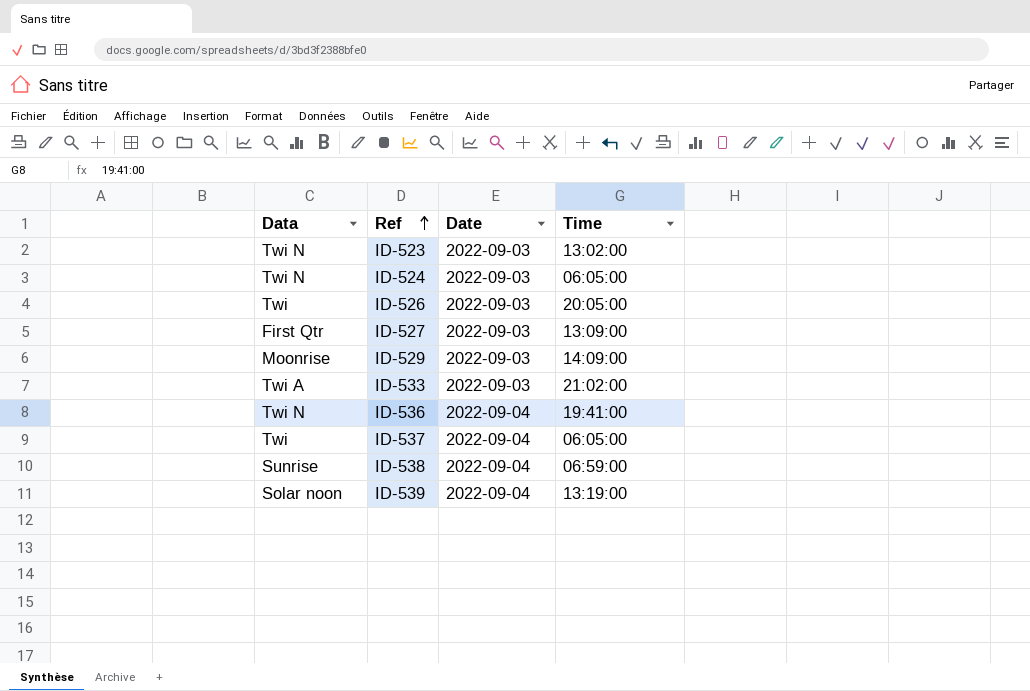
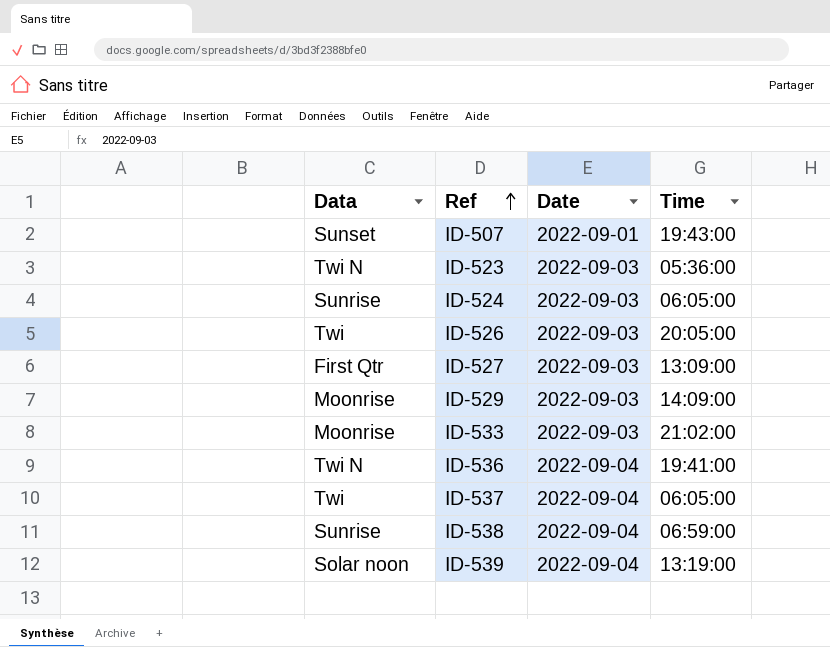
row ID-507: none -> Sunset | 2022-09-01 | 19:43:00
ID-523 | Time: 13:02:00 -> 05:36:00
ID-524 | Data: Twi N -> Sunrise
ID-533 | Data: Twi A -> Moonrise

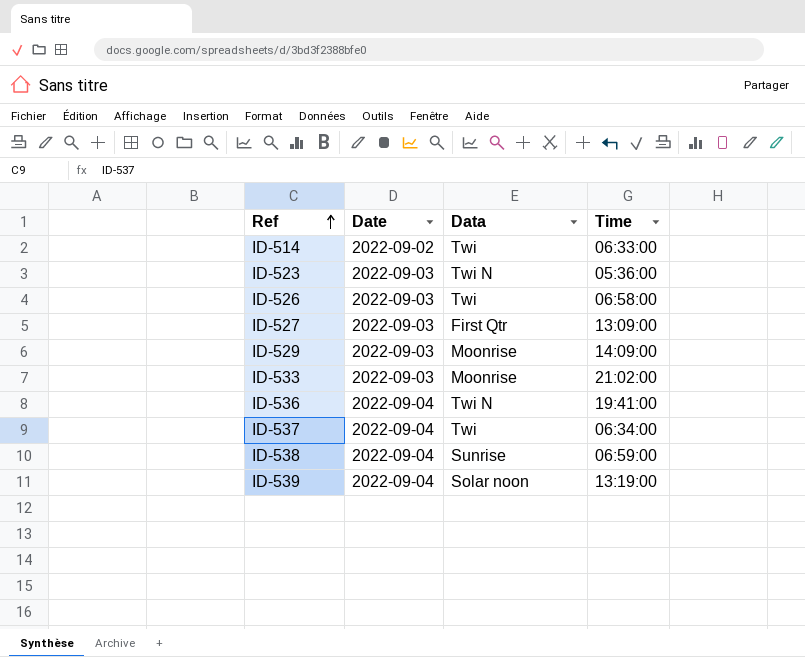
column Data | position: 1 -> 3
row ID-507: Sunset | 2022-09-01 | 19:43:00 -> none
row ID-524: Sunrise | 2022-09-03 | 06:05:00 -> none
row ID-514: none -> 2022-09-02 | Twi | 06:33:00
ID-526 | Time: 20:05:00 -> 06:58:00
ID-537 | Time: 06:05:00 -> 06:34:00

